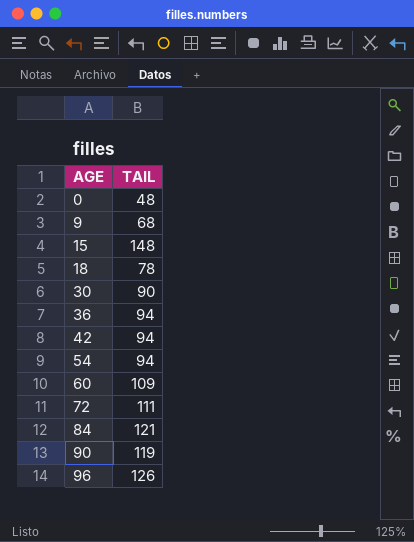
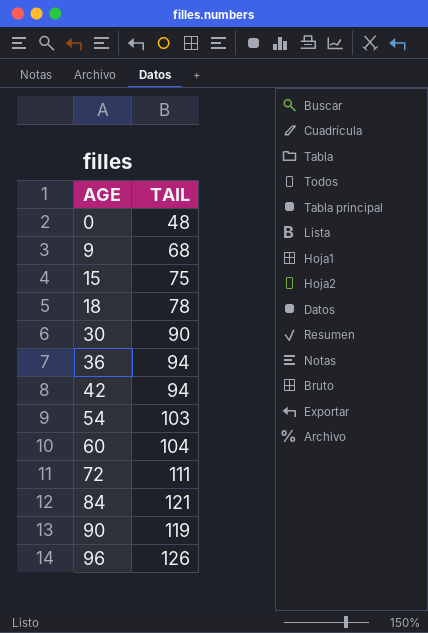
15 | TAIL: 148 -> 75
54 | TAIL: 94 -> 103
60 | TAIL: 109 -> 104

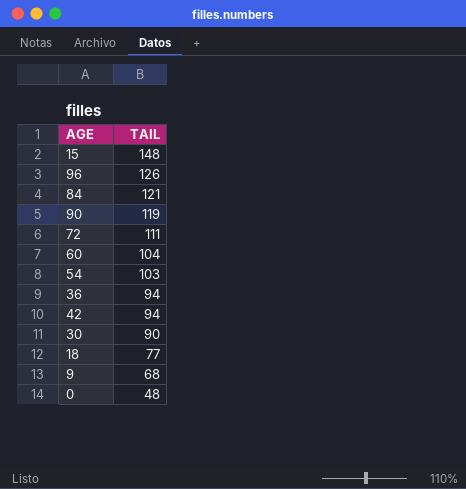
row order: AGE ascending -> TAIL descending
15 | TAIL: 75 -> 148
18 | TAIL: 78 -> 77

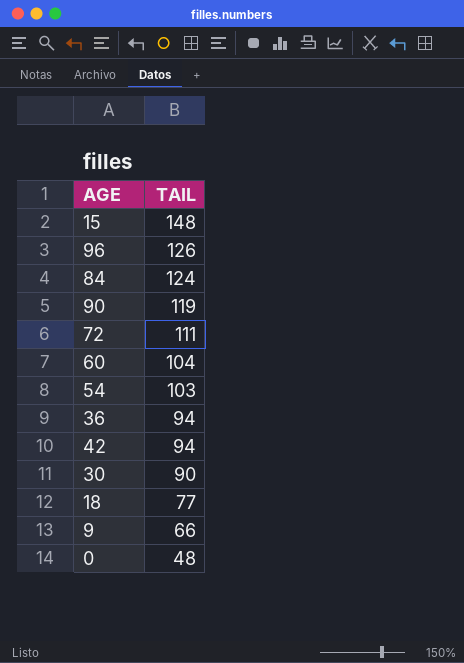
84 | TAIL: 121 -> 124
9 | TAIL: 68 -> 66

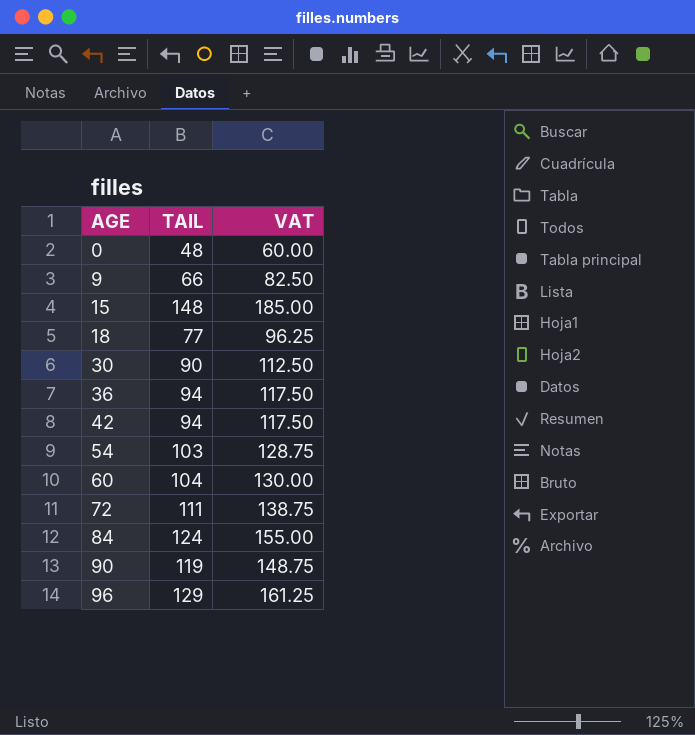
row order: TAIL descending -> AGE ascending
column VAT | formula: none -> [TAIL] * 1.25
96 | TAIL: 126 -> 129

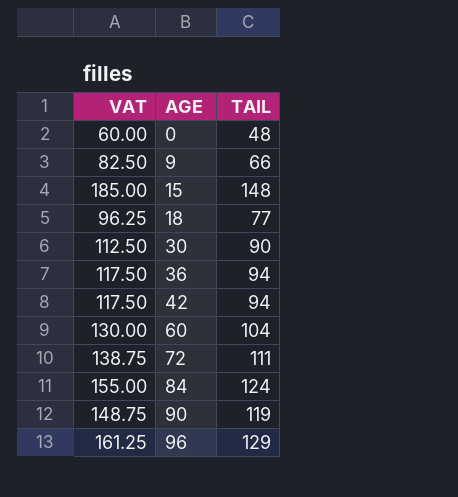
column VAT | position: 3 -> 1
row 54: 103 | 128.75 -> none

